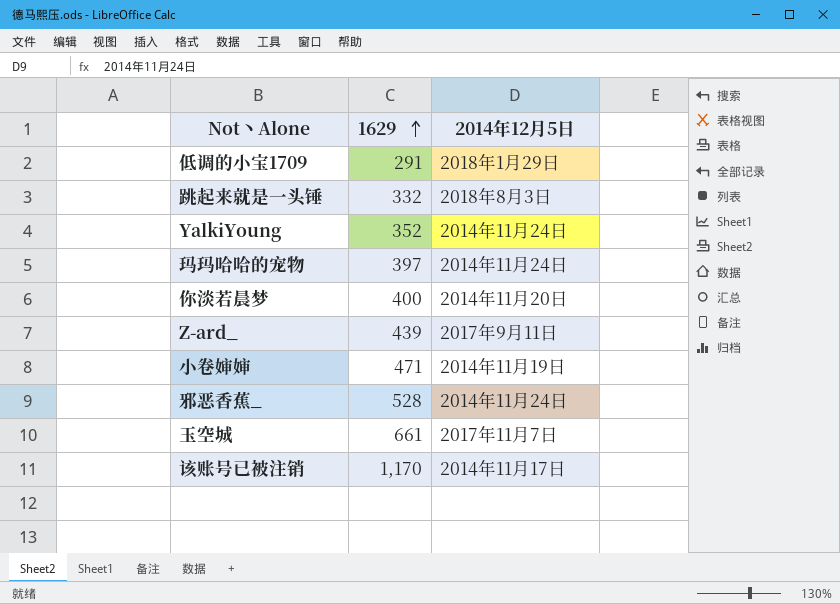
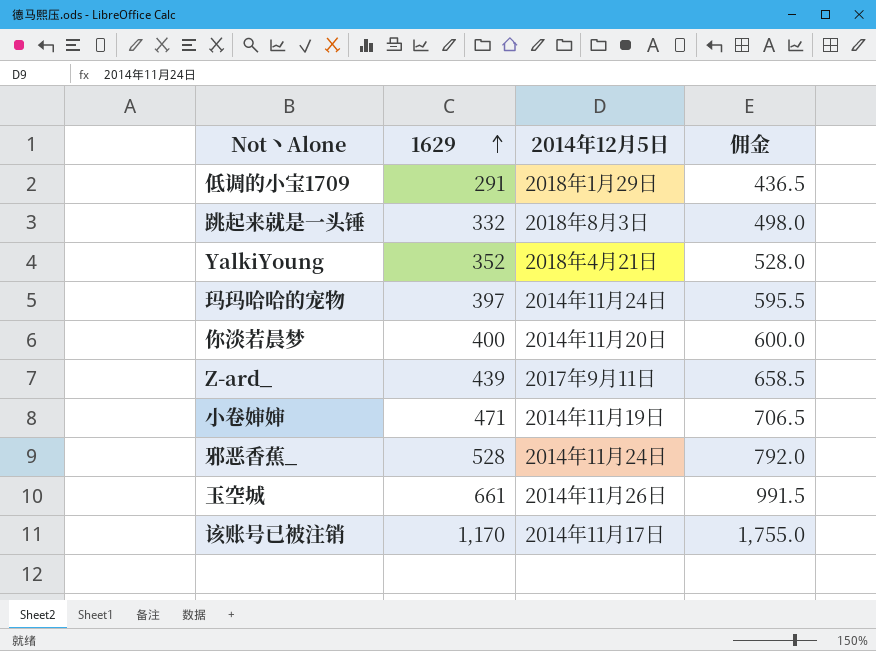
column 佣金 | formula: none -> [1629] * 1.5
YalkiYoung | 2014年12月5日: 2014年11月24日 -> 2018年4月21日
玉空城 | 2014年12月5日: 2017年11月7日 -> 2014年11月26日

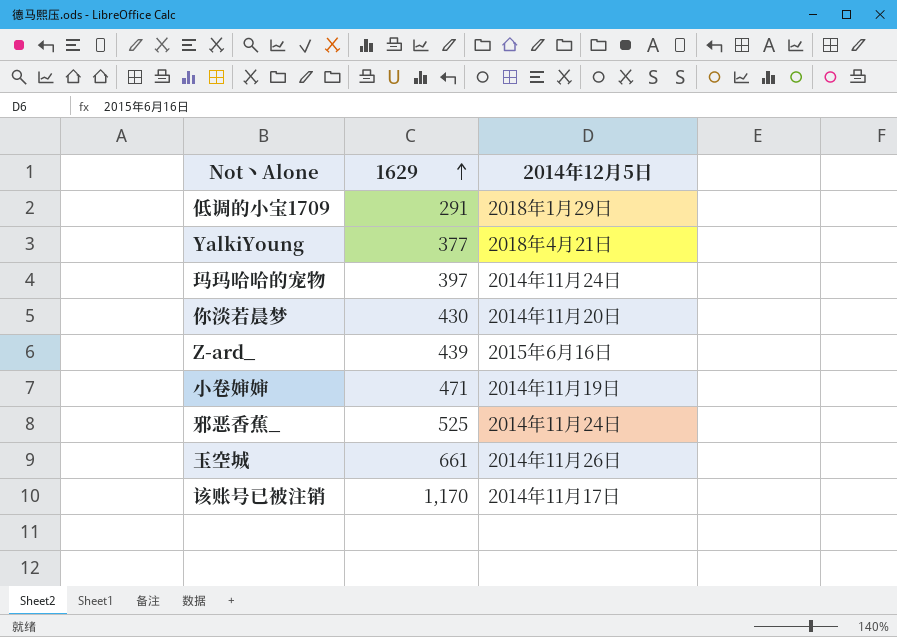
column 佣金 | formula: [1629] * 1.5 -> none
row 跳起来就是一头锤: 332 | 2018年8月3日 | 498.0 -> none
YalkiYoung | 1629: 352 -> 377
你淡若晨梦 | 1629: 400 -> 430
Z-ard_ | 2014年12月5日: 2017年9月11日 -> 2015年6月16日
邪恶香蕉_ | 1629: 528 -> 525

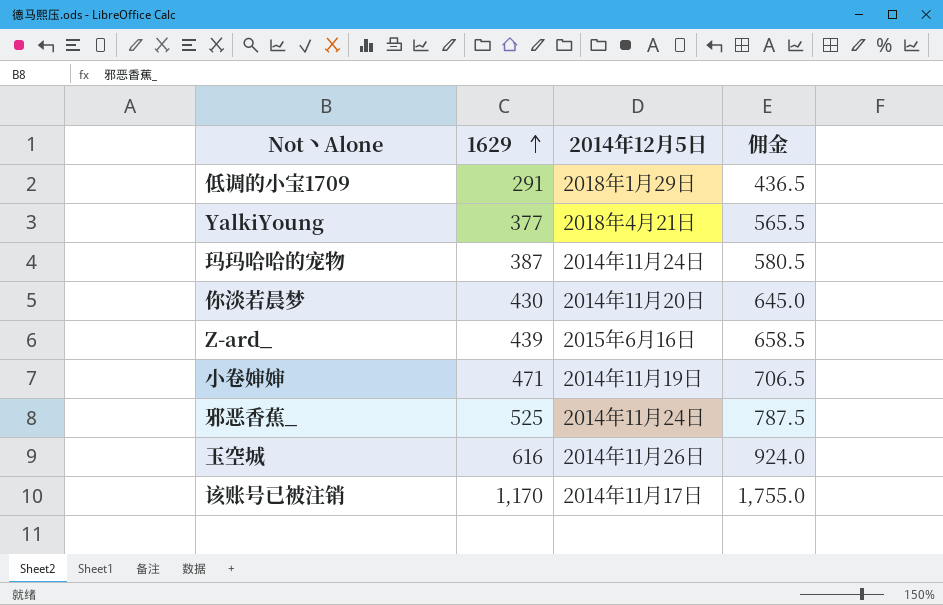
column 佣金 | formula: none -> [1629] * 1.5
玛玛哈哈的宠物 | 1629: 397 -> 387
玉空城 | 1629: 661 -> 616

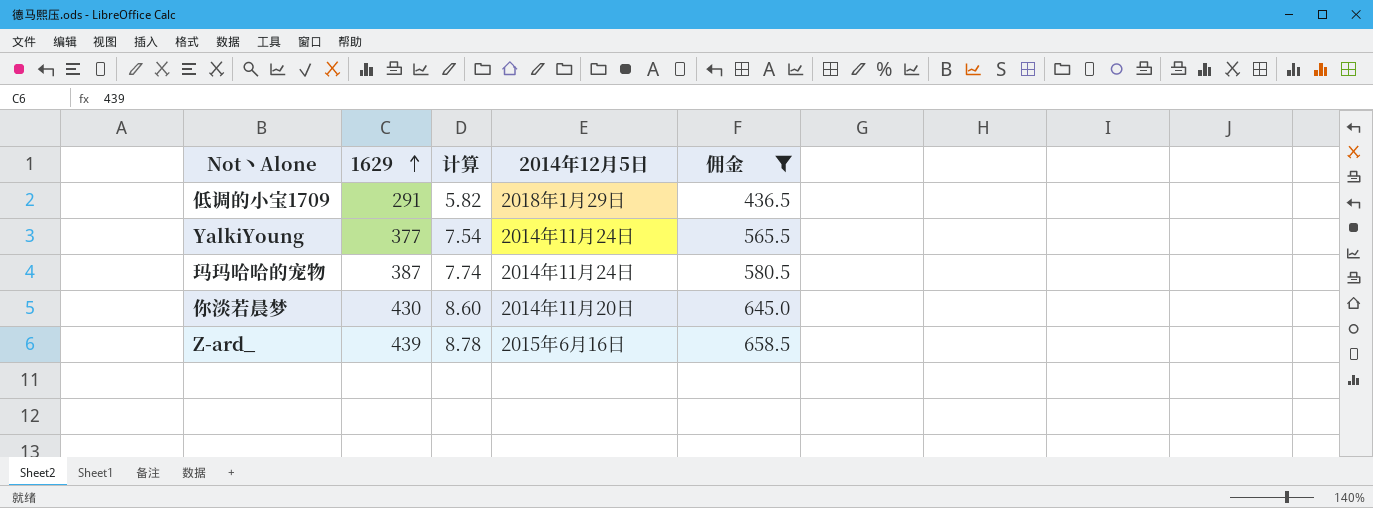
filter: none -> 佣金 <= 658.5
column 计算 | formula: none -> [1629] * 0.02
YalkiYoung | 2014年12月5日: 2018年4月21日 -> 2014年11月24日

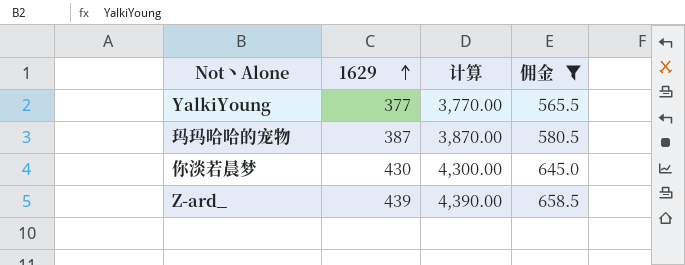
column 2014年12月5日 | position: 4 -> none
column 计算 | formula: [1629] * 0.02 -> [1629] * 10
row 低调的小宝1709: 291 | 5.82 | 2018年1月29日 | 436.5 -> none

